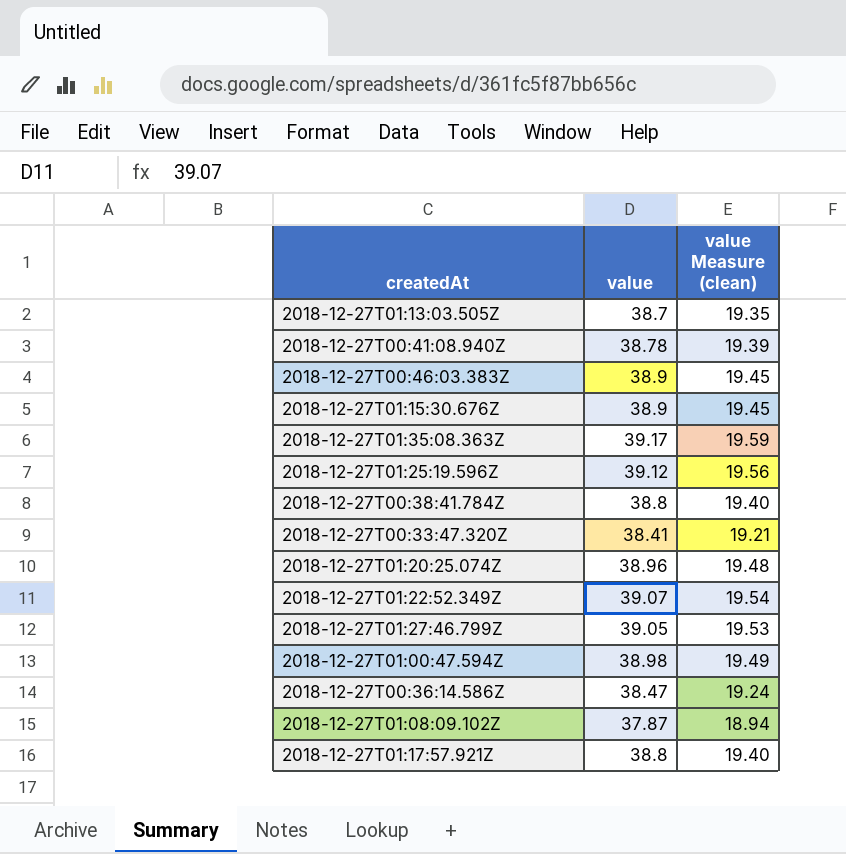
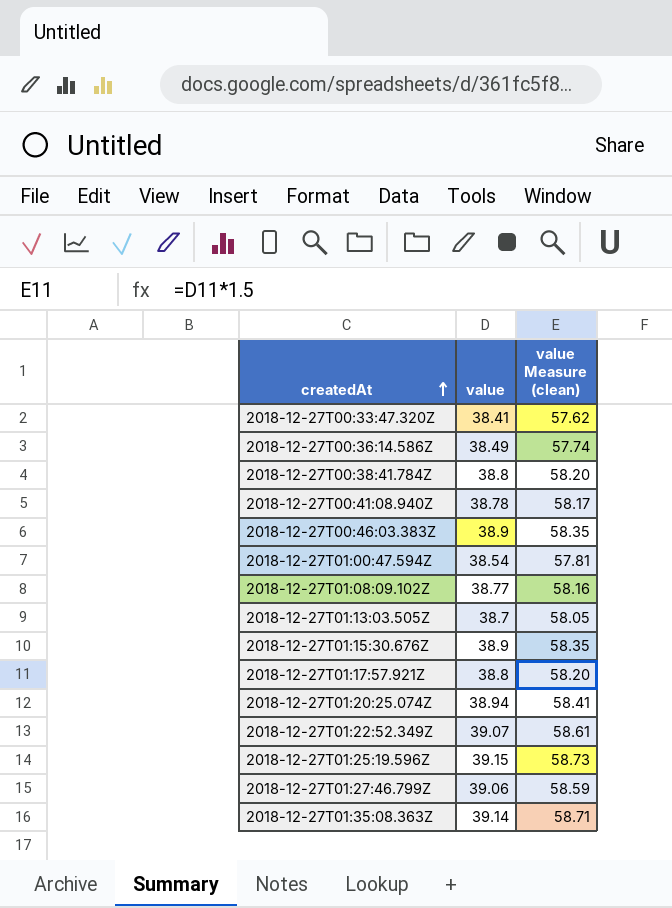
row order: none -> createdAt ascending
column value Measure (clean) | formula: [value] * 0.5 -> [value] * 1.5
2018-12-27T00:36:14.586Z | value: 38.47 -> 38.49
2018-12-27T01:00:47.594Z | value: 38.98 -> 38.54
2018-12-27T01:08:09.102Z | value: 37.87 -> 38.77
2018-12-27T01:20:25.074Z | value: 38.96 -> 38.94
2018-12-27T01:25:19.596Z | value: 39.12 -> 39.15
2018-12-27T01:27:46.799Z | value: 39.05 -> 39.06
2018-12-27T01:35:08.363Z | value: 39.17 -> 39.14

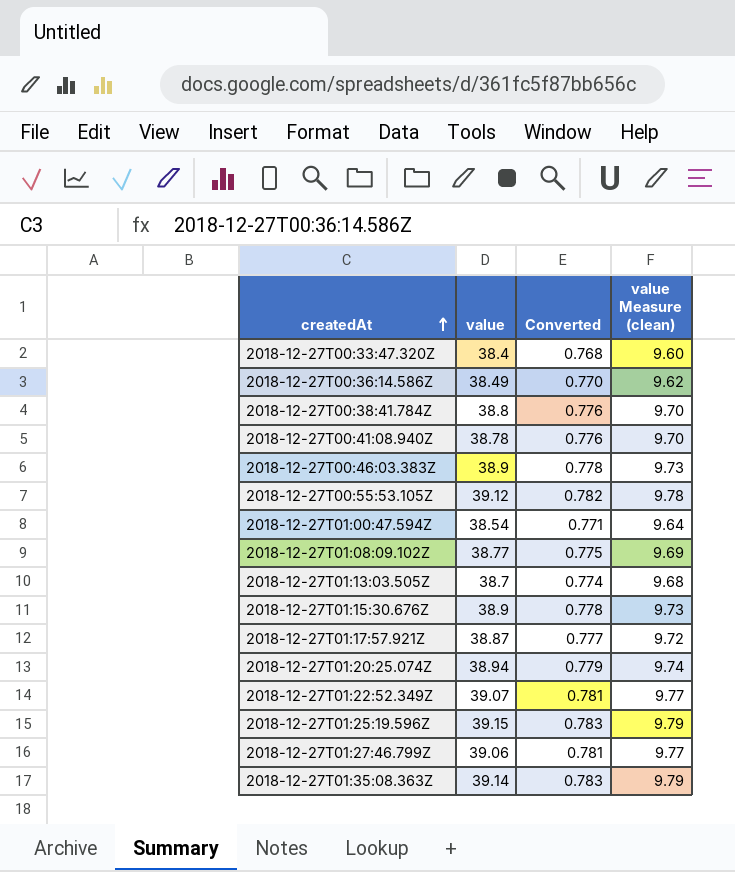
column Converted | formula: none -> [value] * 0.02
column value Measure (clean) | formula: [value] * 1.5 -> [value] * 0.25
2018-12-27T00:33:47.320Z | value: 38.41 -> 38.4
row 2018-12-27T00:55:53.105Z: none -> 39.12 | 0.782 | 9.78
2018-12-27T01:17:57.921Z | value: 38.8 -> 38.87

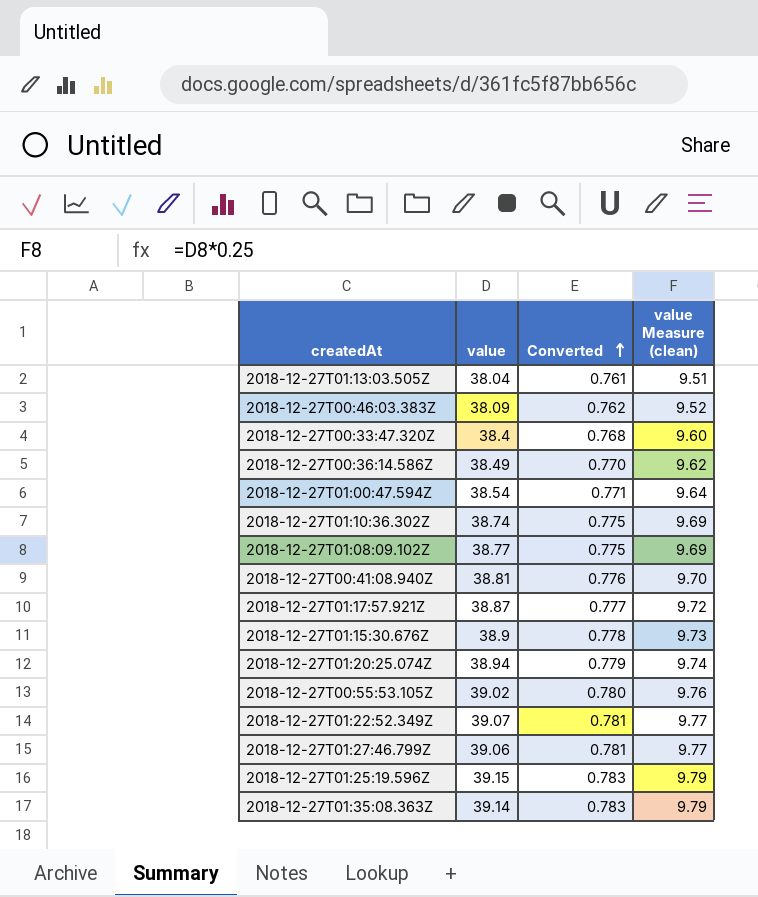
row order: createdAt ascending -> Converted ascending
row 2018-12-27T00:38:41.784Z: 38.8 | 0.776 | 9.70 -> none
2018-12-27T01:13:03.505Z | value: 38.7 -> 38.04
2018-12-27T01:13:03.505Z | Converted: 0.774 -> 0.761
2018-12-27T01:13:03.505Z | value Measure (clean): 9.68 -> 9.51
2018-12-27T00:46:03.383Z | value: 38.9 -> 38.09
2018-12-27T00:46:03.383Z | Converted: 0.778 -> 0.762
2018-12-27T00:46:03.383Z | value Measure (clean): 9.73 -> 9.52
row 2018-12-27T01:10:36.302Z: none -> 38.74 | 0.775 | 9.69
2018-12-27T00:41:08.940Z | value: 38.78 -> 38.81
2018-12-27T00:55:53.105Z | value: 39.12 -> 39.02
2018-12-27T00:55:53.105Z | Converted: 0.782 -> 0.780
2018-12-27T00:55:53.105Z | value Measure (clean): 9.78 -> 9.76

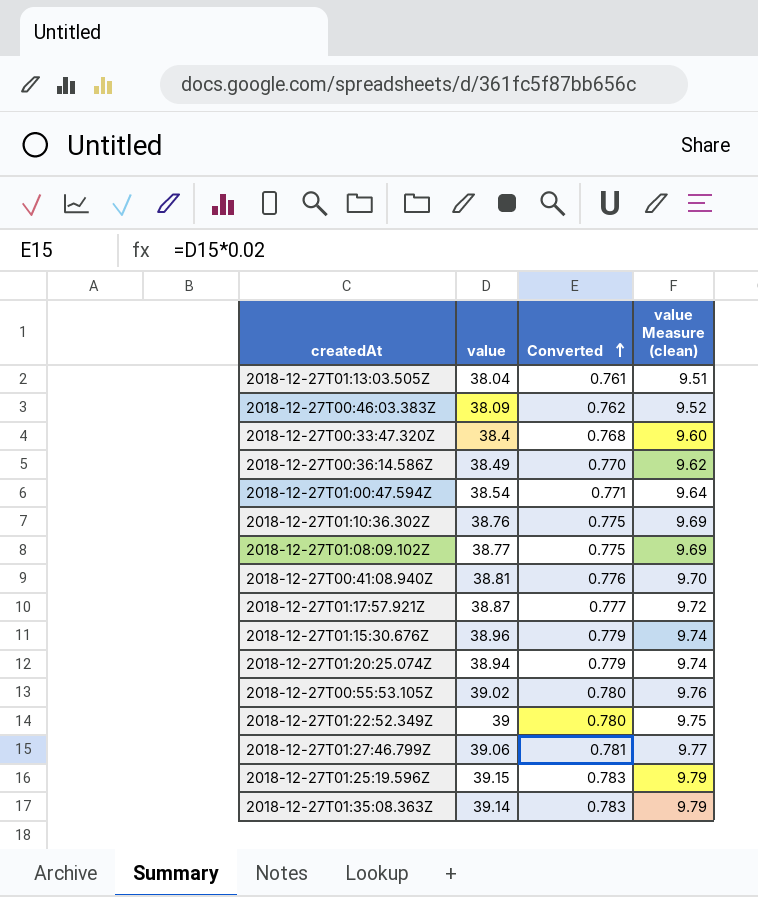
2018-12-27T01:10:36.302Z | value: 38.74 -> 38.76
2018-12-27T01:15:30.676Z | value: 38.9 -> 38.96
2018-12-27T01:15:30.676Z | Converted: 0.778 -> 0.779
2018-12-27T01:15:30.676Z | value Measure (clean): 9.73 -> 9.74
2018-12-27T01:22:52.349Z | value: 39.07 -> 39
2018-12-27T01:22:52.349Z | Converted: 0.781 -> 0.780
2018-12-27T01:22:52.349Z | value Measure (clean): 9.77 -> 9.75

